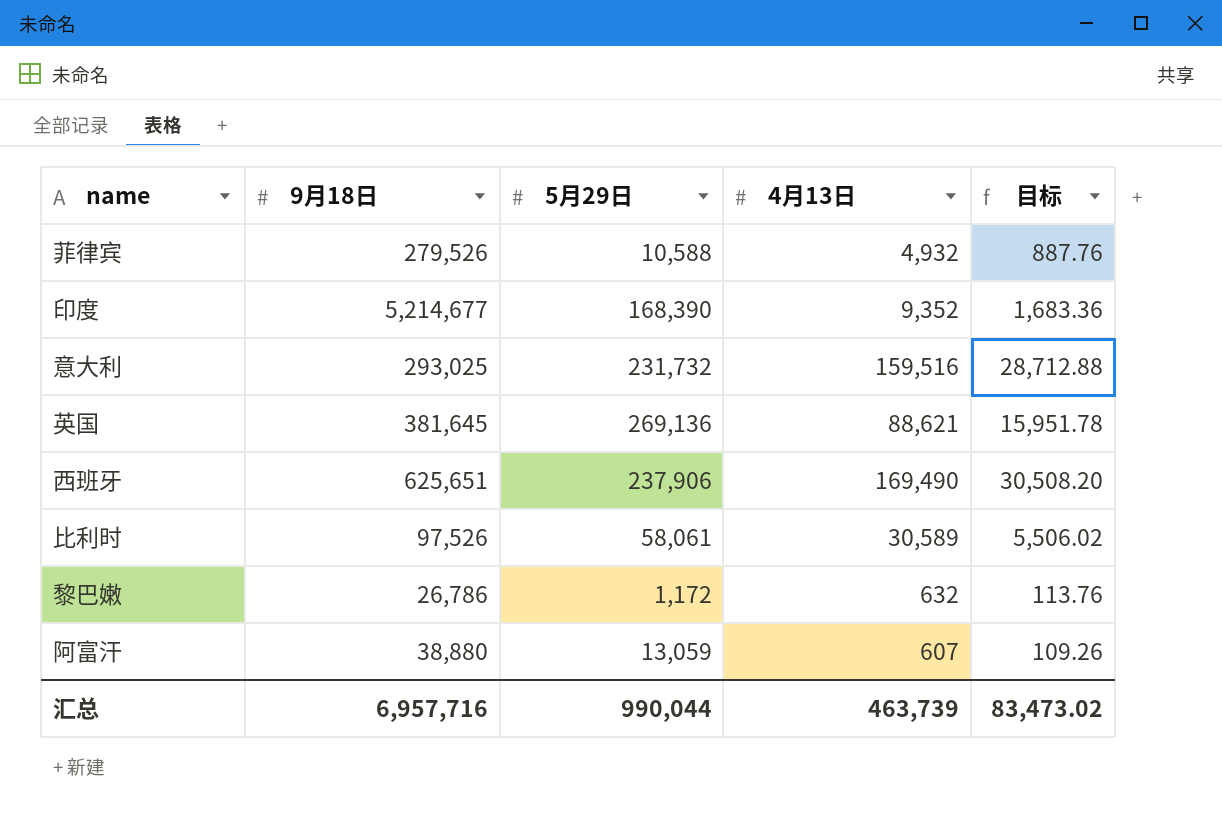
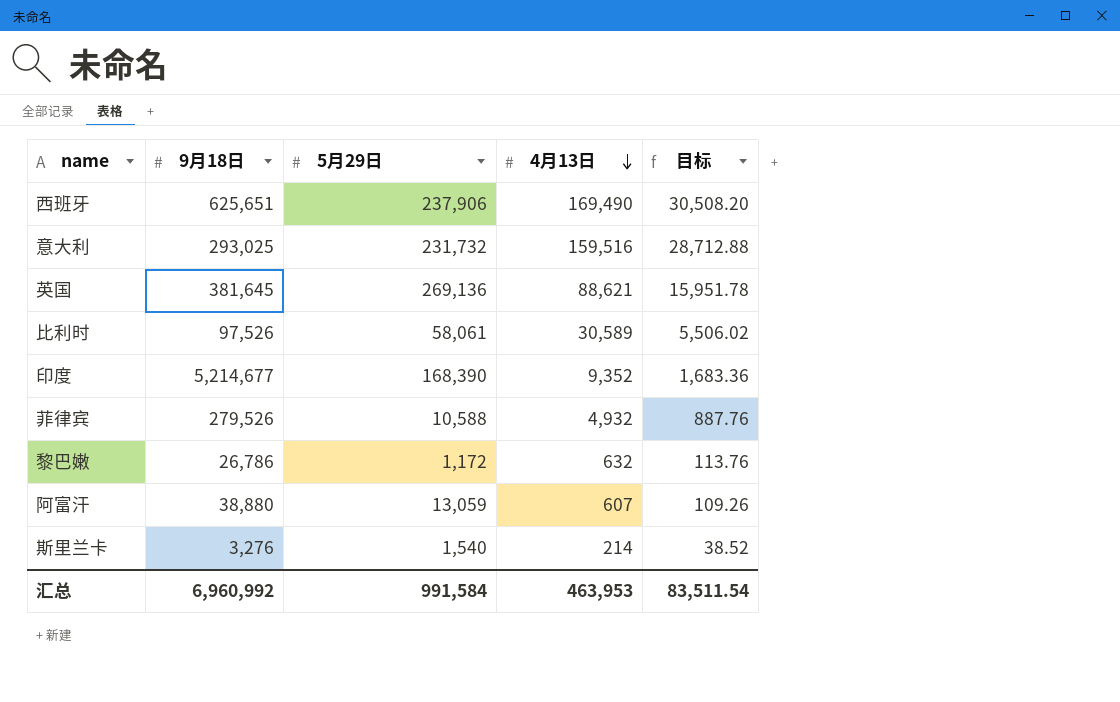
row order: none -> 4月13日 descending
row 斯里兰卡: none -> 3,276 | 1,540 | 214 | 38.52
汇总 | 9月18日: 6,957,716 -> 6,960,992
汇总 | 5月29日: 990,044 -> 991,584
汇总 | 4月13日: 463,739 -> 463,953
汇总 | 目标: 83,473.02 -> 83,511.54

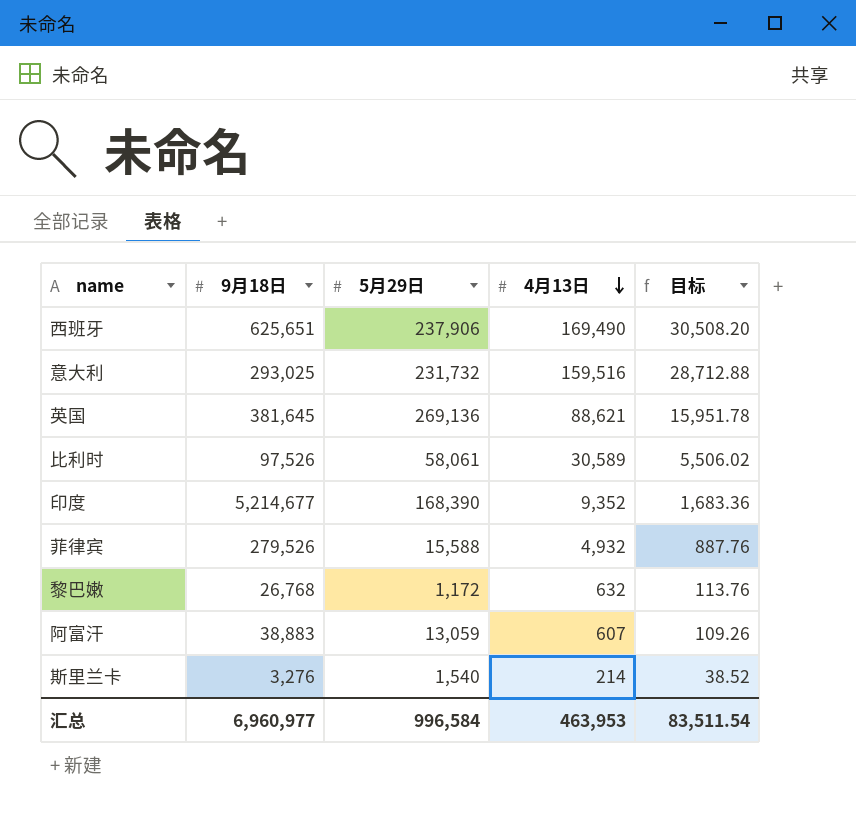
菲律宾 | 5月29日: 10,588 -> 15,588
黎巴嫩 | 9月18日: 26,786 -> 26,768
阿富汗 | 9月18日: 38,880 -> 38,883
汇总 | 9月18日: 6,960,992 -> 6,960,977
汇总 | 5月29日: 991,584 -> 996,584

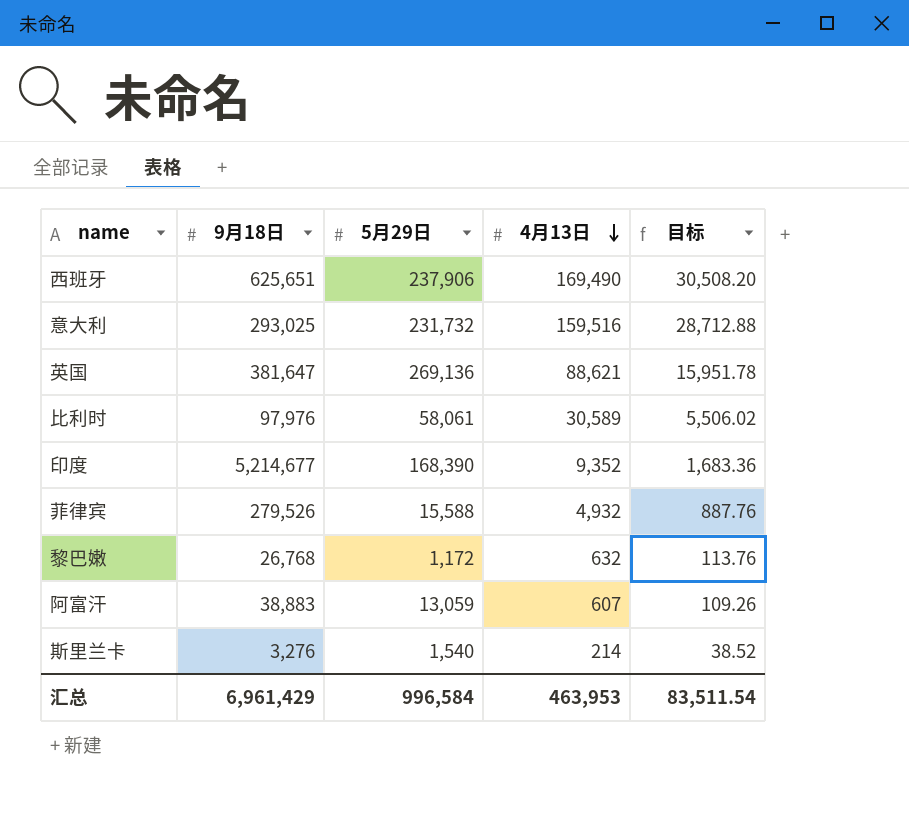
英国 | 9月18日: 381,645 -> 381,647
比利时 | 9月18日: 97,526 -> 97,976
汇总 | 9月18日: 6,960,977 -> 6,961,429

